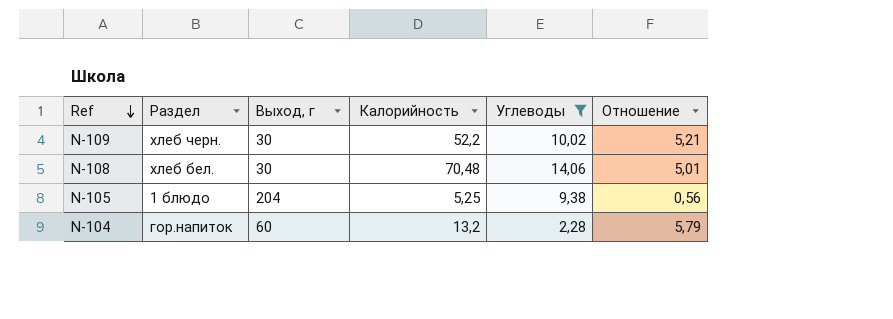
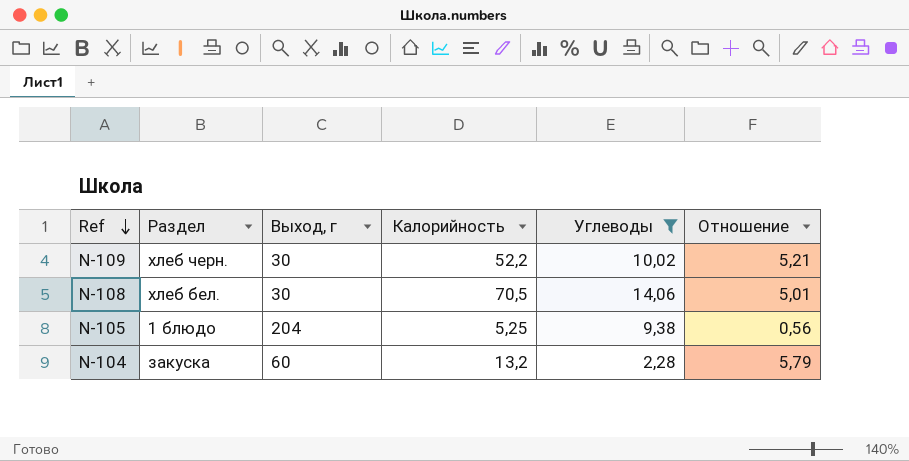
N-108 | Калорийность: 70,48 -> 70,5
N-104 | Раздел: гор.напиток -> закуска

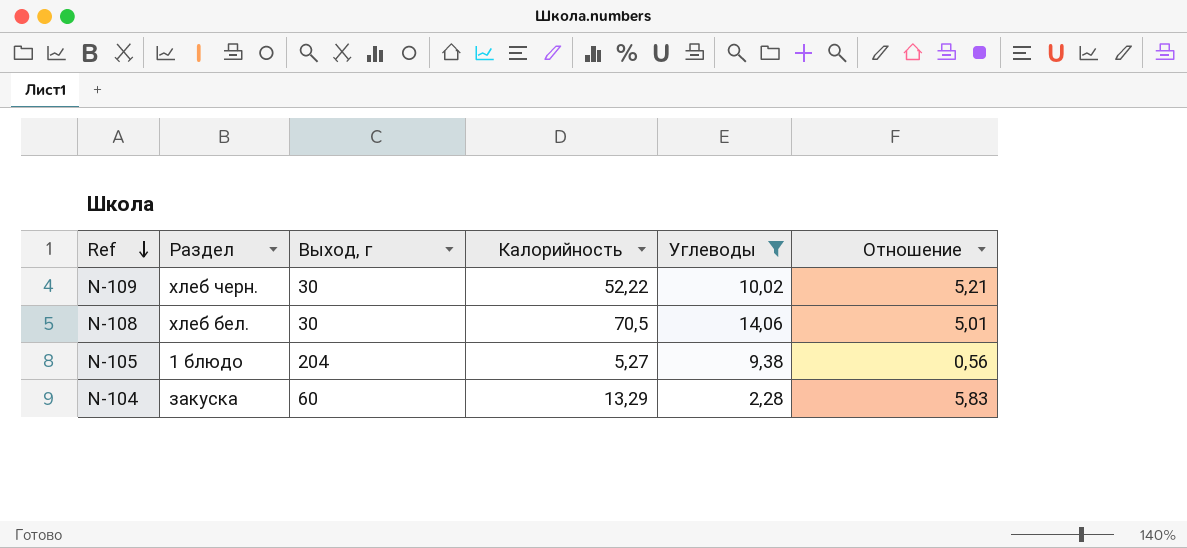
N-109 | Калорийность: 52,2 -> 52,22
N-105 | Калорийность: 5,25 -> 5,27
N-104 | Калорийность: 13,2 -> 13,29
N-104 | Отношение: 5,79 -> 5,83

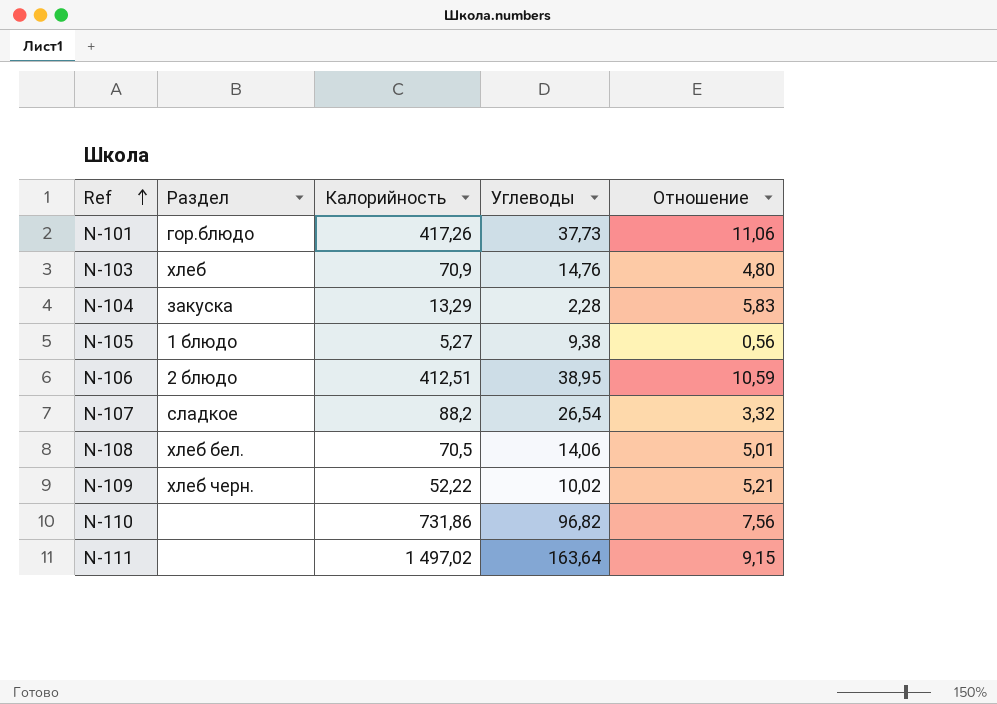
filter: Углеводы <= 14,06 -> none
row order: Ref descending -> Ref ascending
column Выход, г | position: 3 -> none

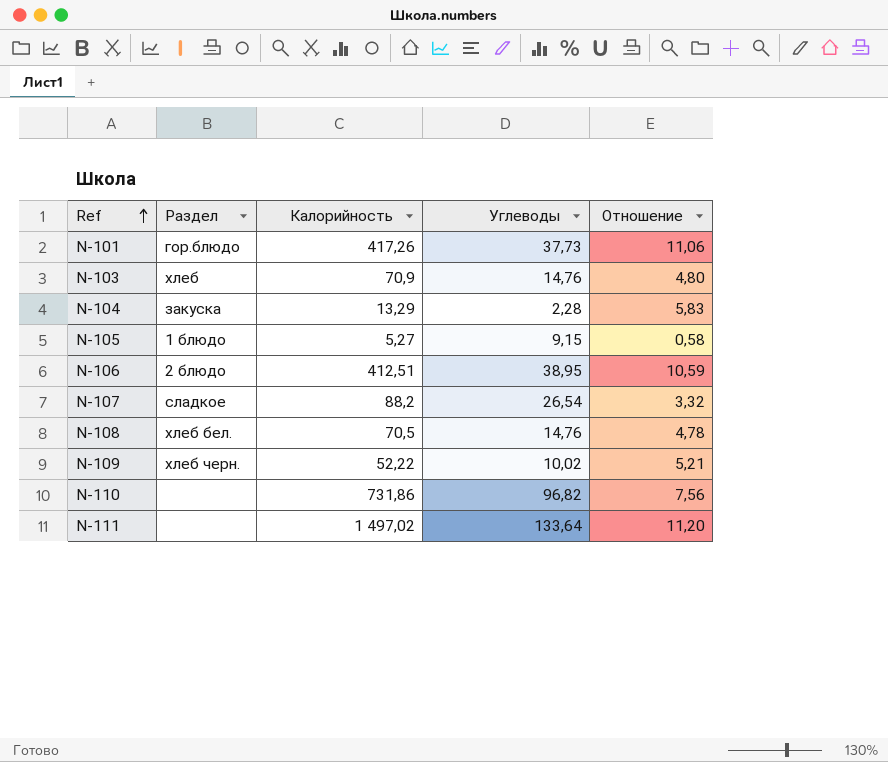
N-105 | Углеводы: 9,38 -> 9,15
N-105 | Отношение: 0,56 -> 0,58
N-108 | Углеводы: 14,06 -> 14,76
N-108 | Отношение: 5,01 -> 4,78
N-111 | Углеводы: 163,64 -> 133,64
N-111 | Отношение: 9,15 -> 11,20

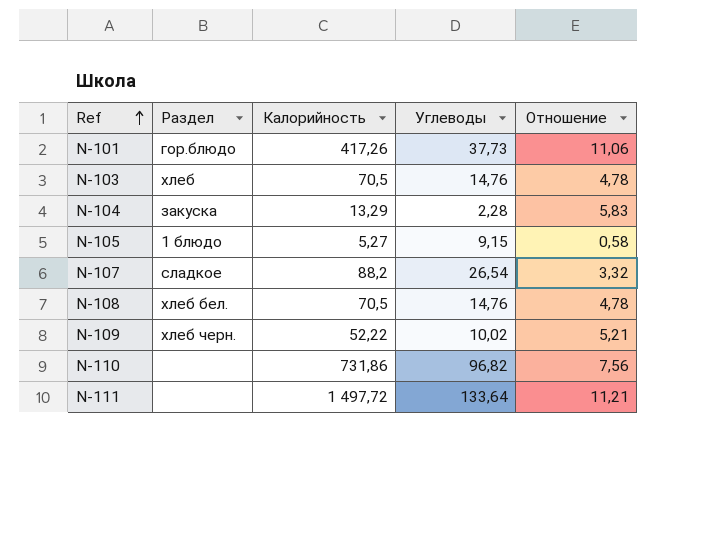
row N-106: 2 блюдо | 412,51 | 38,95 | 10,59 -> none
N-103 | Калорийность: 70,9 -> 70,5
N-103 | Отношение: 4,80 -> 4,78
N-111 | Калорийность: 1 497,02 -> 1 497,72
N-111 | Отношение: 11,20 -> 11,21

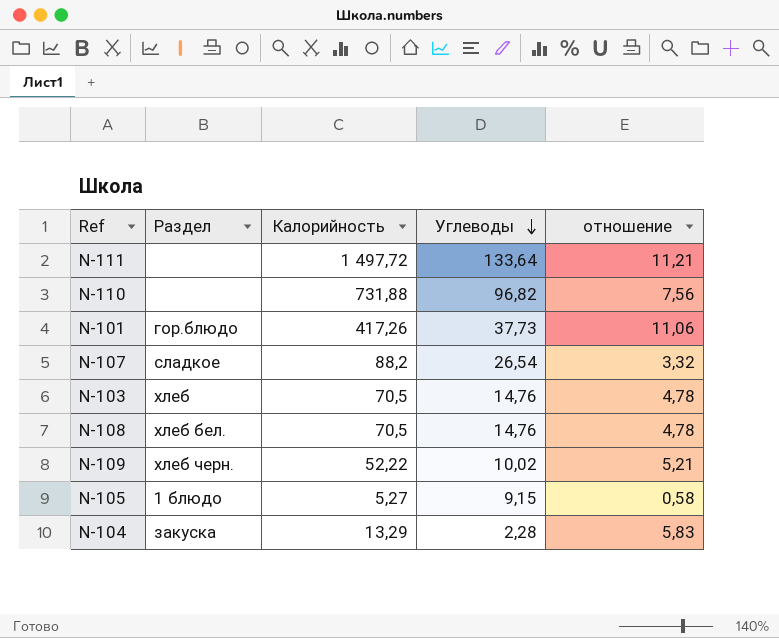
row order: Ref ascending -> Углеводы descending
column name: Отношение -> отношение
N-110 | Калорийность: 731,86 -> 731,88

